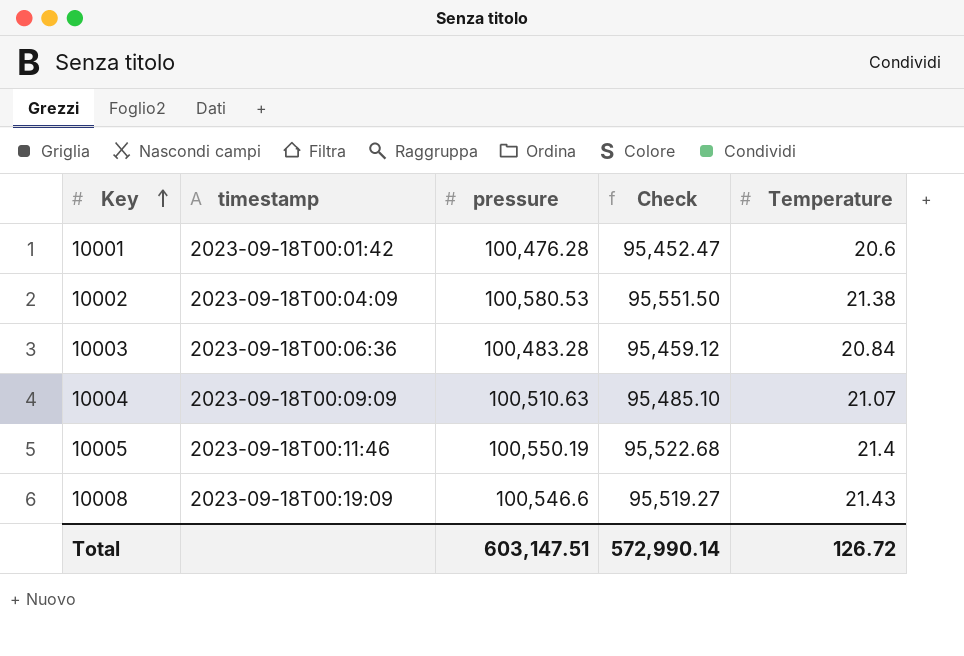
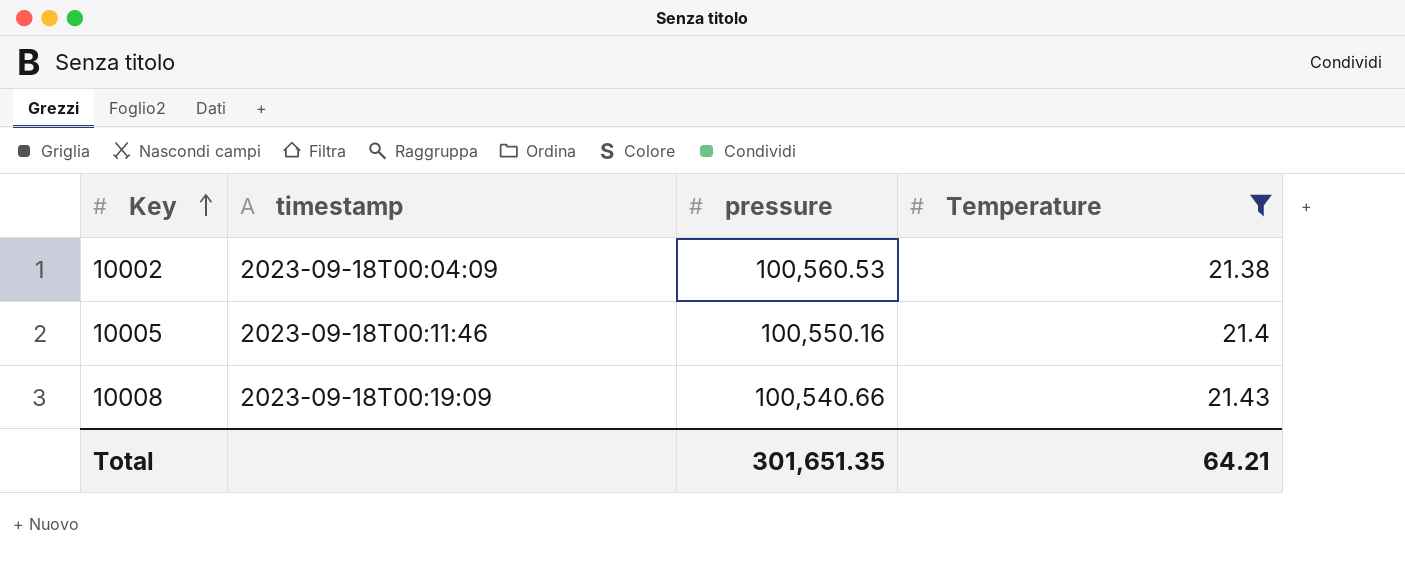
filter: none -> Temperature >= 21.38
column Check | formula: [pressure] * 0.95 -> none
10002 | pressure: 100,580.53 -> 100,560.53
10005 | pressure: 100,550.19 -> 100,550.16
10008 | pressure: 100,546.6 -> 100,540.66
Total | pressure: 603,147.51 -> 301,651.35
Total | Temperature: 126.72 -> 64.21

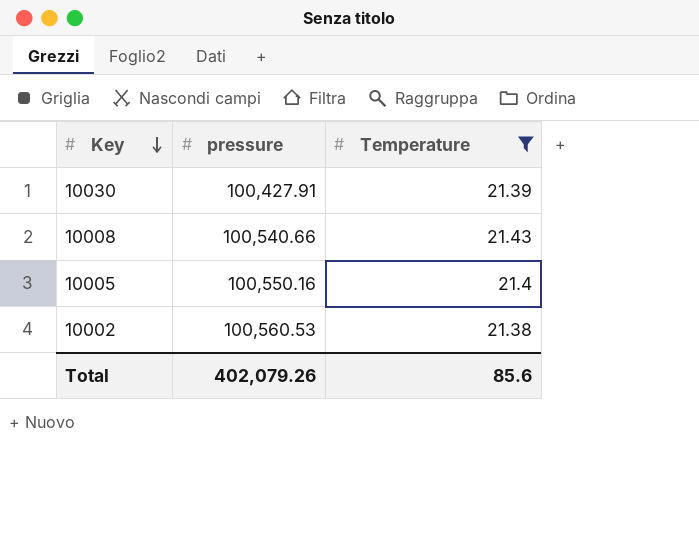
row order: Key ascending -> Key descending
column timestamp | position: 2 -> none
row 10030: none -> 100,427.91 | 21.39
Total | pressure: 301,651.35 -> 402,079.26
Total | Temperature: 64.21 -> 85.6

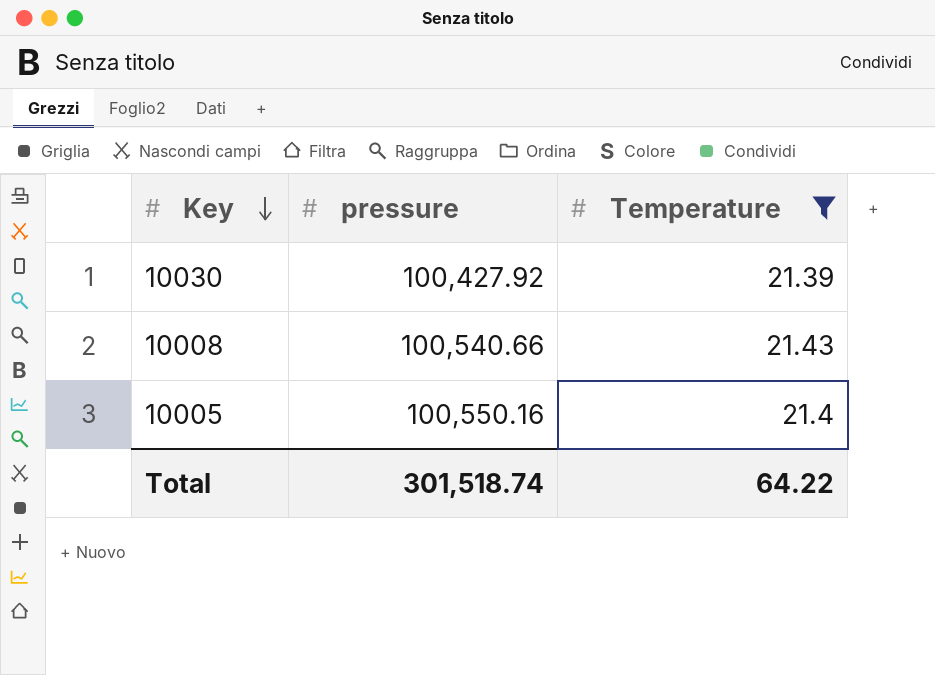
row 10002: 100,560.53 | 21.38 -> none
10030 | pressure: 100,427.91 -> 100,427.92
Total | pressure: 402,079.26 -> 301,518.74
Total | Temperature: 85.6 -> 64.22

